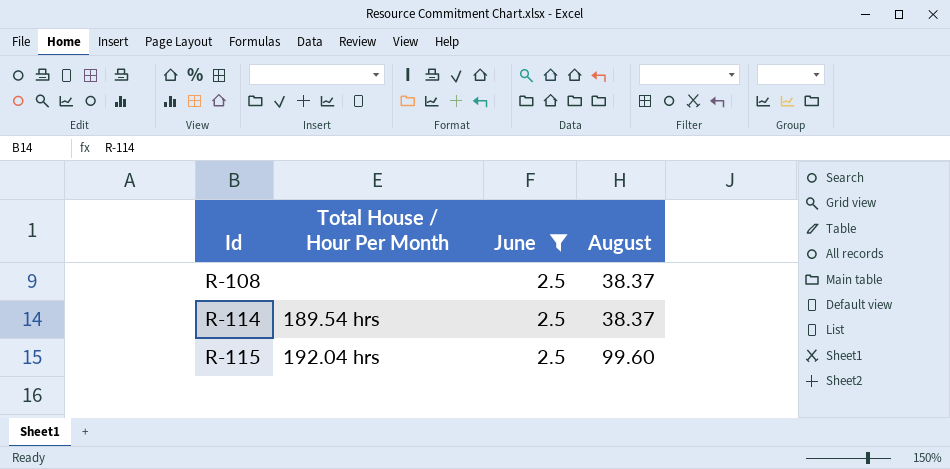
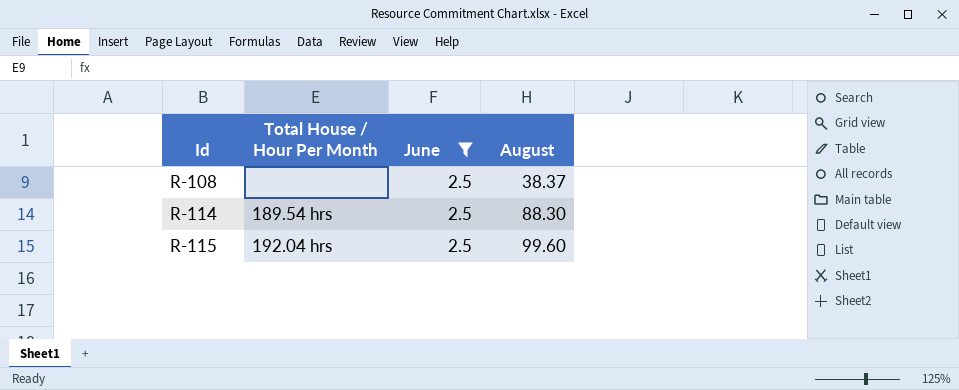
R-114 | August: 38.37 -> 88.30

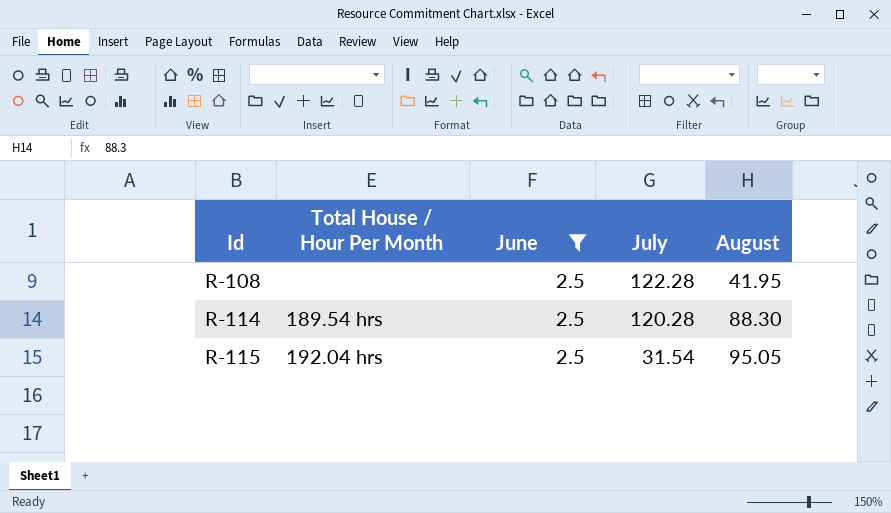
column July | position: none -> 4
R-108 | August: 38.37 -> 41.95
R-115 | August: 99.60 -> 95.05

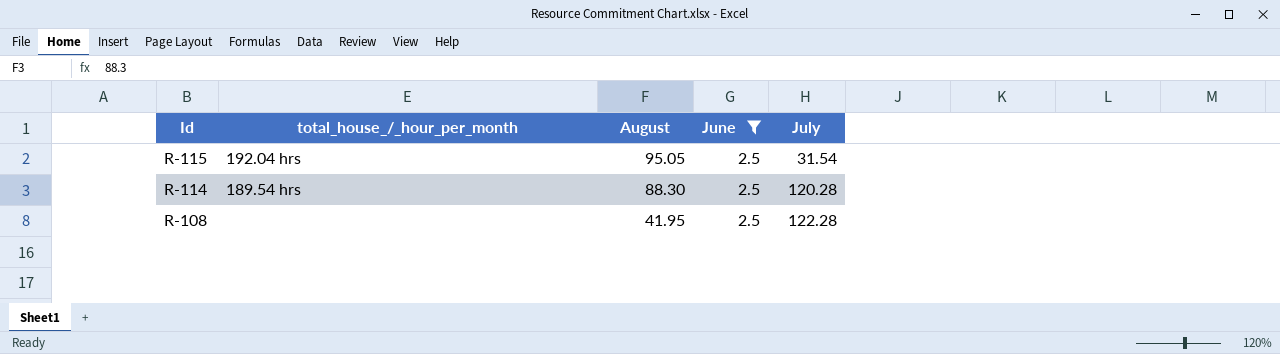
row order: Id ascending -> Id descending
column name: Total House / Hour Per Month -> total_house_/_hour_per_month
column August | position: 5 -> 3

